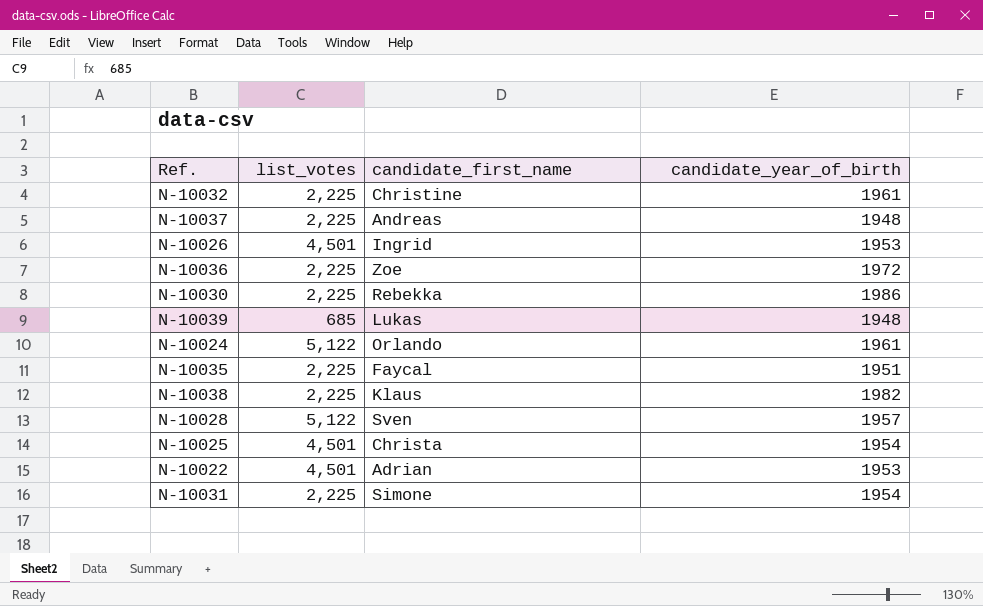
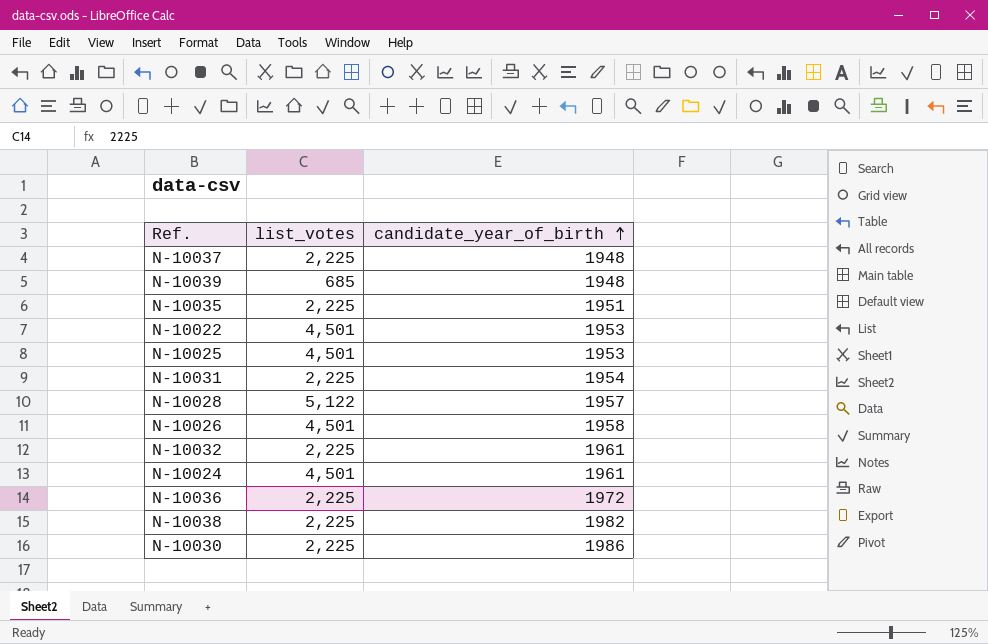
row order: none -> candidate_year_of_birth ascending
column candidate_first_name | position: 3 -> none
N-10025 | candidate_year_of_birth: 1954 -> 1953
N-10026 | candidate_year_of_birth: 1953 -> 1958
N-10024 | list_votes: 5,122 -> 4,501

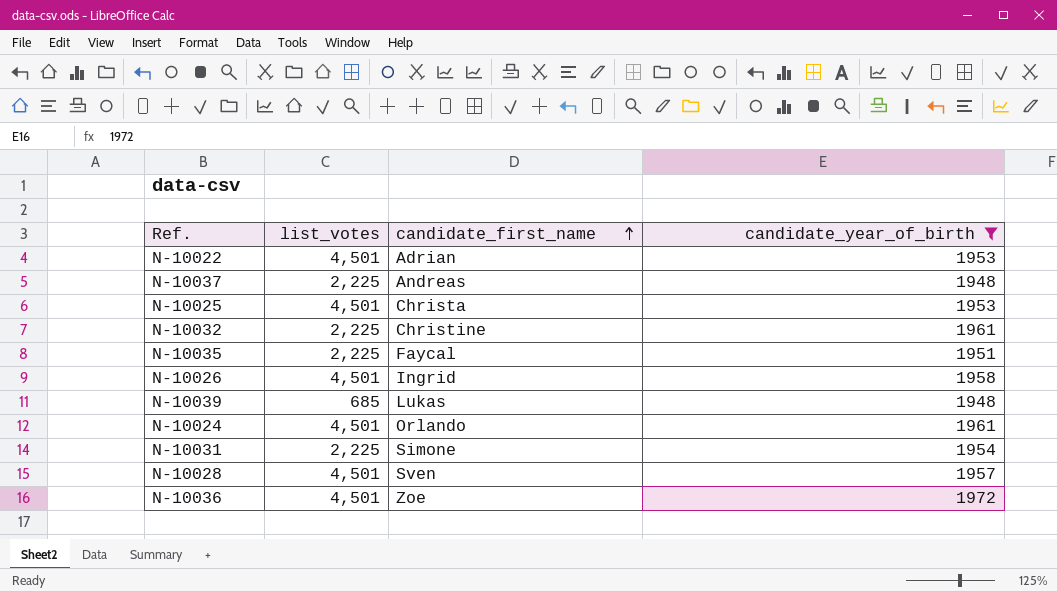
filter: none -> candidate_year_of_birth <= 1972
row order: candidate_year_of_birth ascending -> candidate_first_name ascending
column candidate_first_name | position: none -> 3
N-10028 | list_votes: 5,122 -> 4,501
N-10036 | list_votes: 2,225 -> 4,501

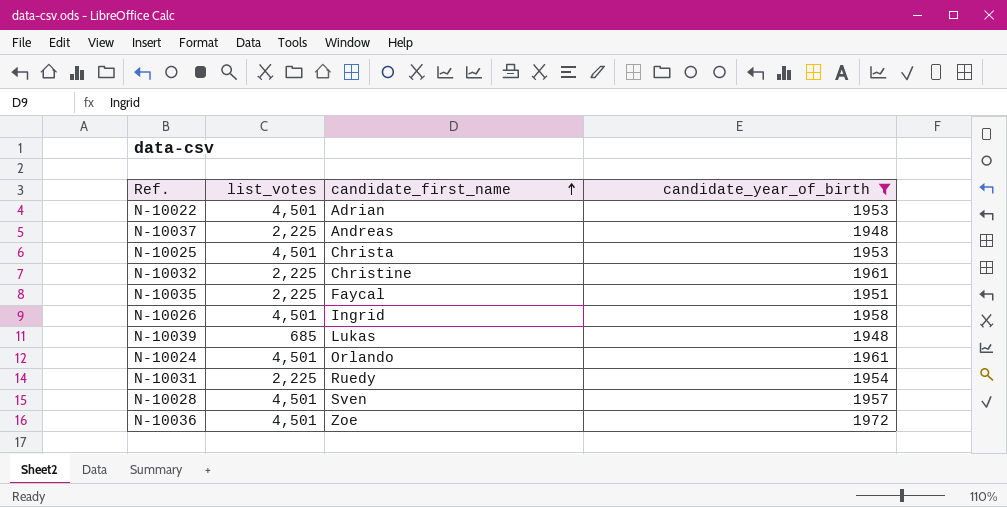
N-10031 | candidate_first_name: Simone -> Ruedy

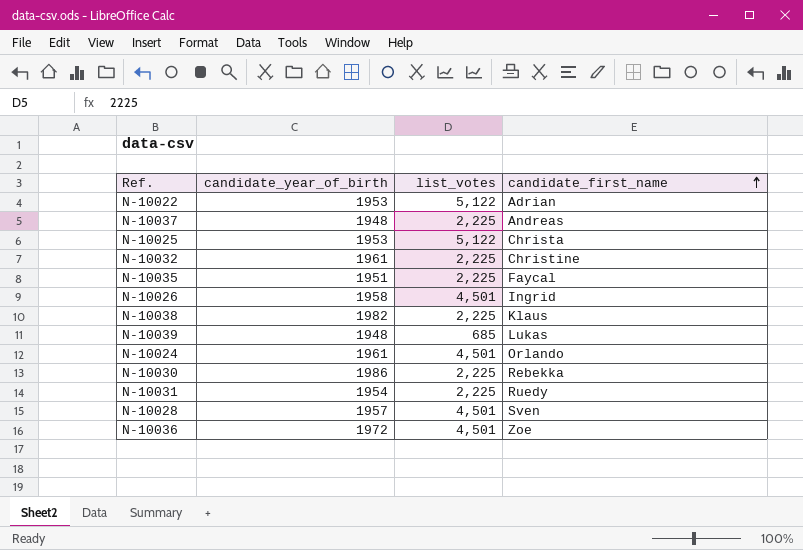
filter: candidate_year_of_birth <= 1972 -> none
column candidate_year_of_birth | position: 4 -> 2
N-10022 | list_votes: 4,501 -> 5,122
N-10025 | list_votes: 4,501 -> 5,122

